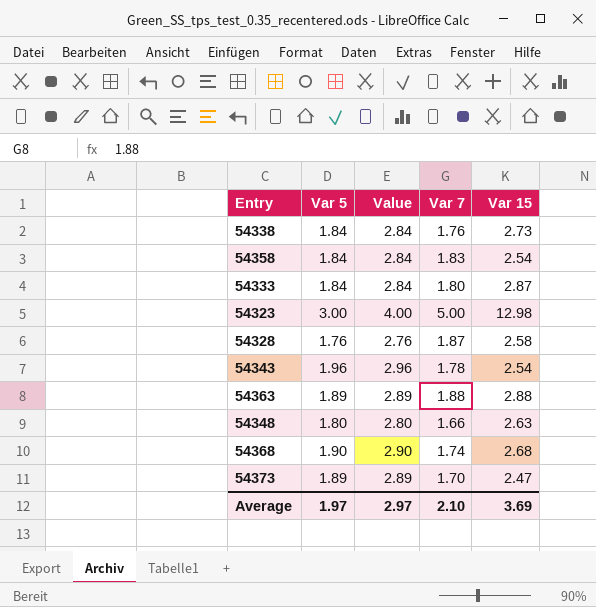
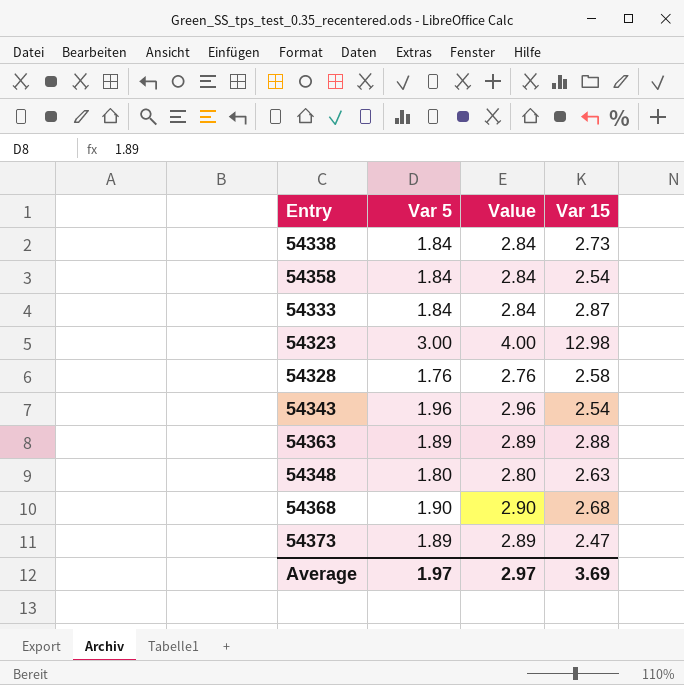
column Var 7 | position: 4 -> none

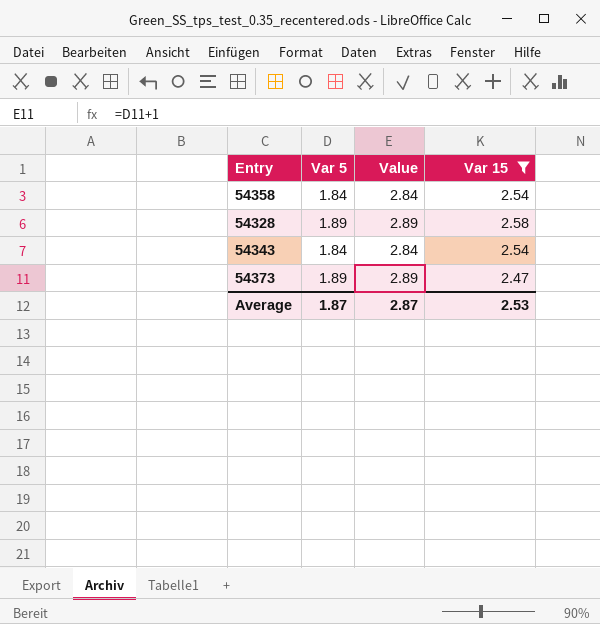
filter: none -> Var 15 <= 2.58
54328 | Var 5: 1.76 -> 1.89
54328 | Value: 2.76 -> 2.89
54343 | Var 5: 1.96 -> 1.84
54343 | Value: 2.96 -> 2.84
Average | Var 5: 1.97 -> 1.87
Average | Value: 2.97 -> 2.87
Average | Var 15: 3.69 -> 2.53

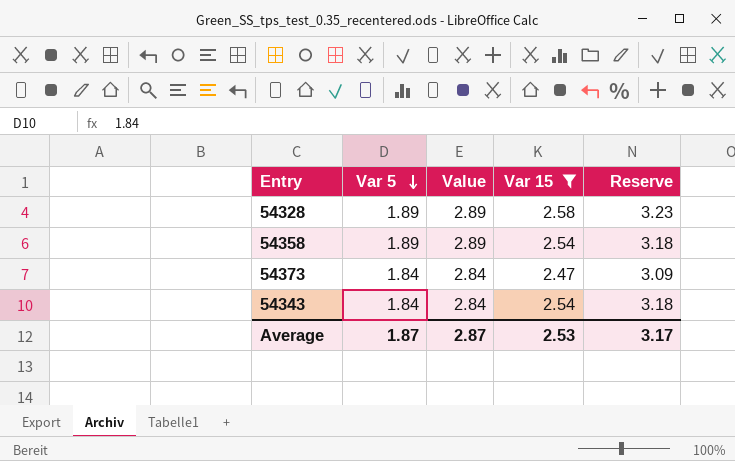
row order: none -> Var 5 descending
column Reserve | formula: none -> [Var 15] * 1.25
54358 | Var 5: 1.84 -> 1.89
54358 | Value: 2.84 -> 2.89
54373 | Var 5: 1.89 -> 1.84
54373 | Value: 2.89 -> 2.84

